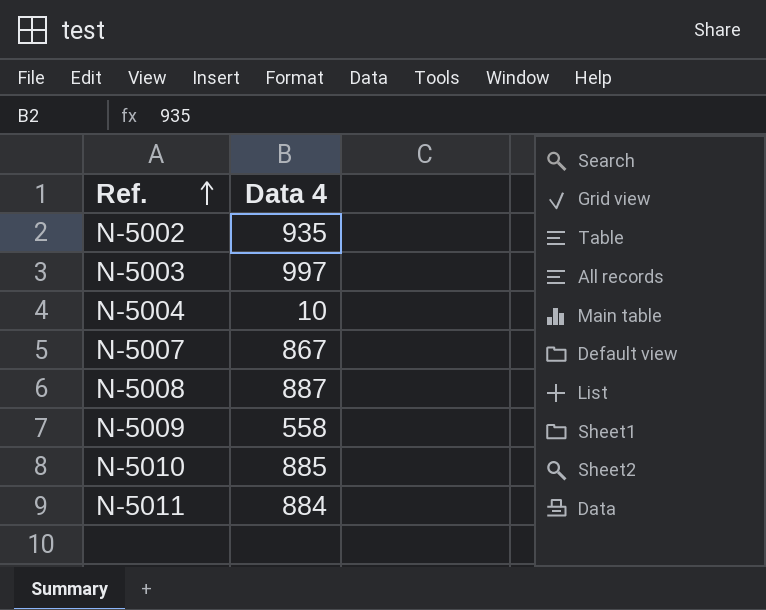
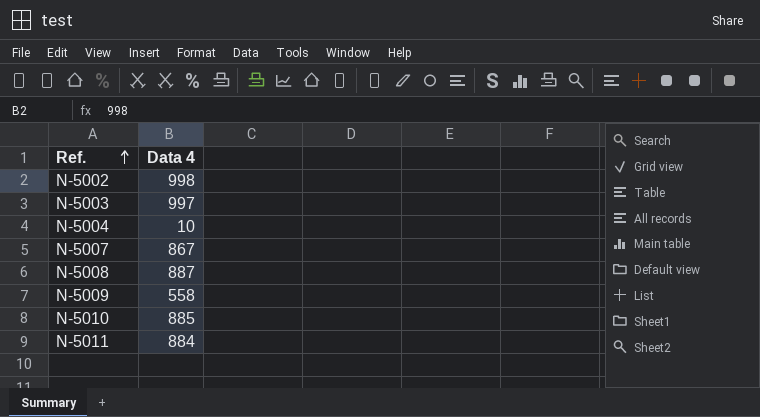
N-5002 | Data 4: 935 -> 998

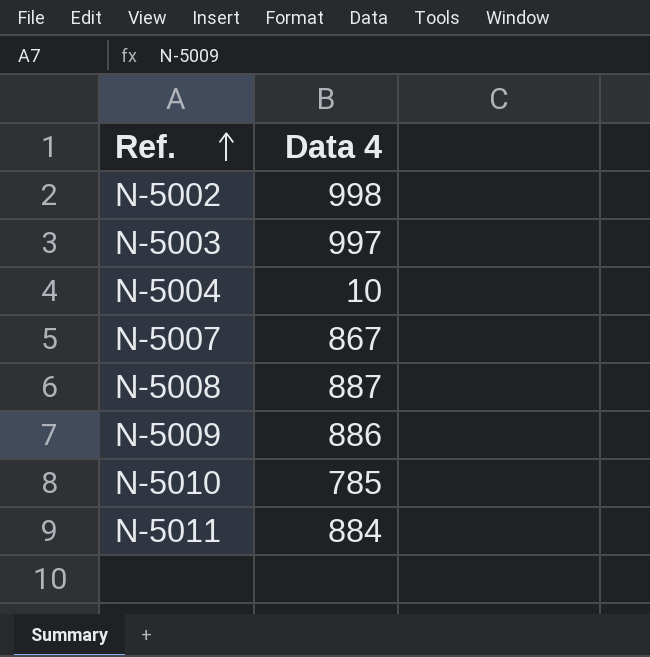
N-5009 | Data 4: 558 -> 886
N-5010 | Data 4: 885 -> 785

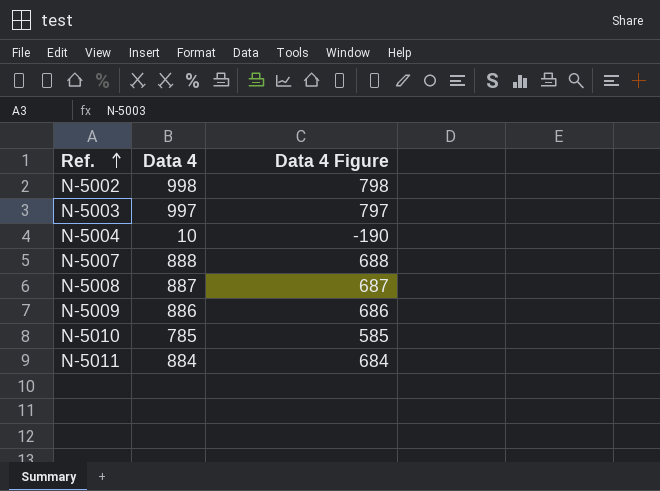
column Data 4 Figure | formula: none -> [Data 4] - 200
N-5007 | Data 4: 867 -> 888

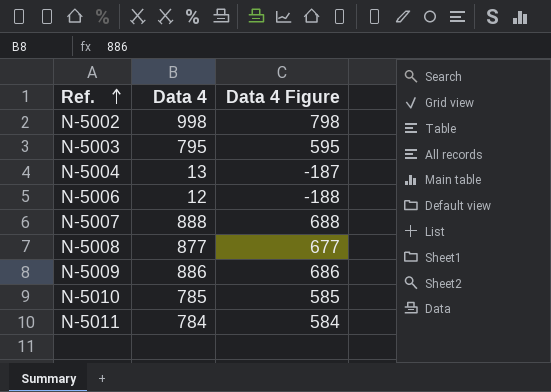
N-5003 | Data 4: 997 -> 795
N-5003 | Data 4 Figure: 797 -> 595
N-5004 | Data 4: 10 -> 13
N-5004 | Data 4 Figure: -190 -> -187
row N-5006: none -> 12 | -188
N-5008 | Data 4: 887 -> 877
N-5008 | Data 4 Figure: 687 -> 677
N-5011 | Data 4: 884 -> 784
N-5011 | Data 4 Figure: 684 -> 584

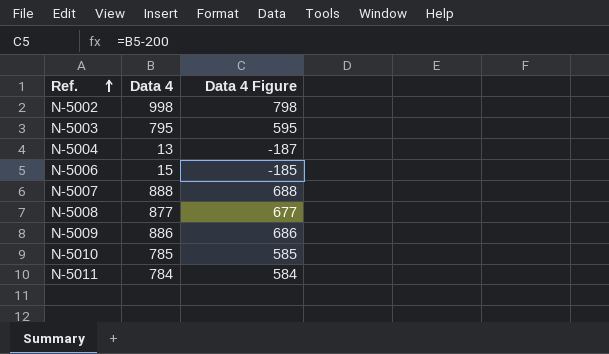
N-5006 | Data 4: 12 -> 15
N-5006 | Data 4 Figure: -188 -> -185

